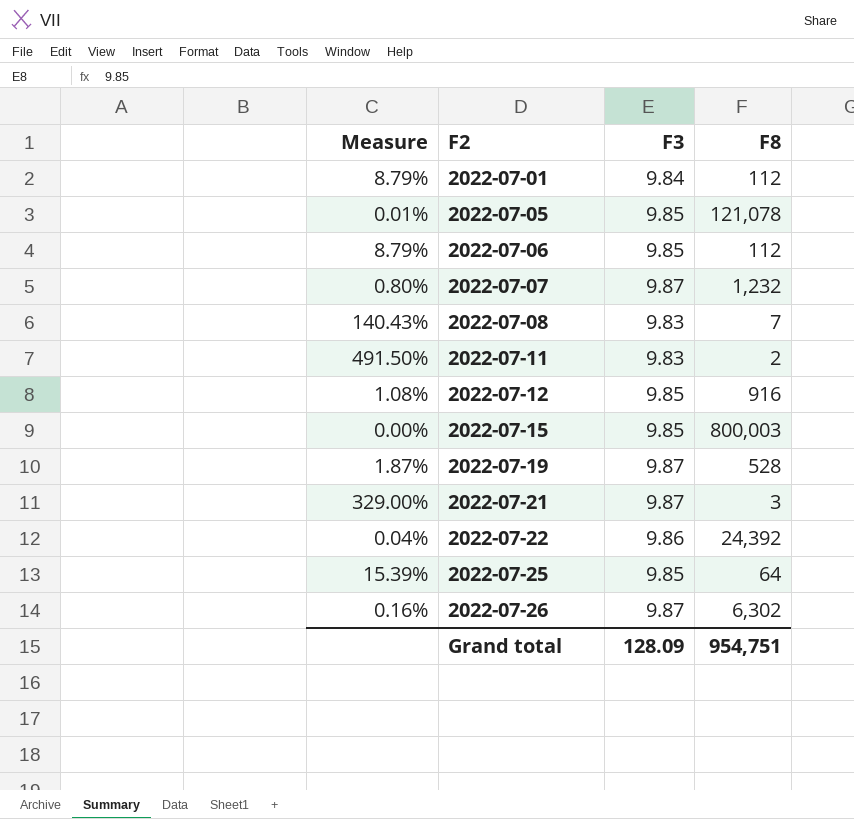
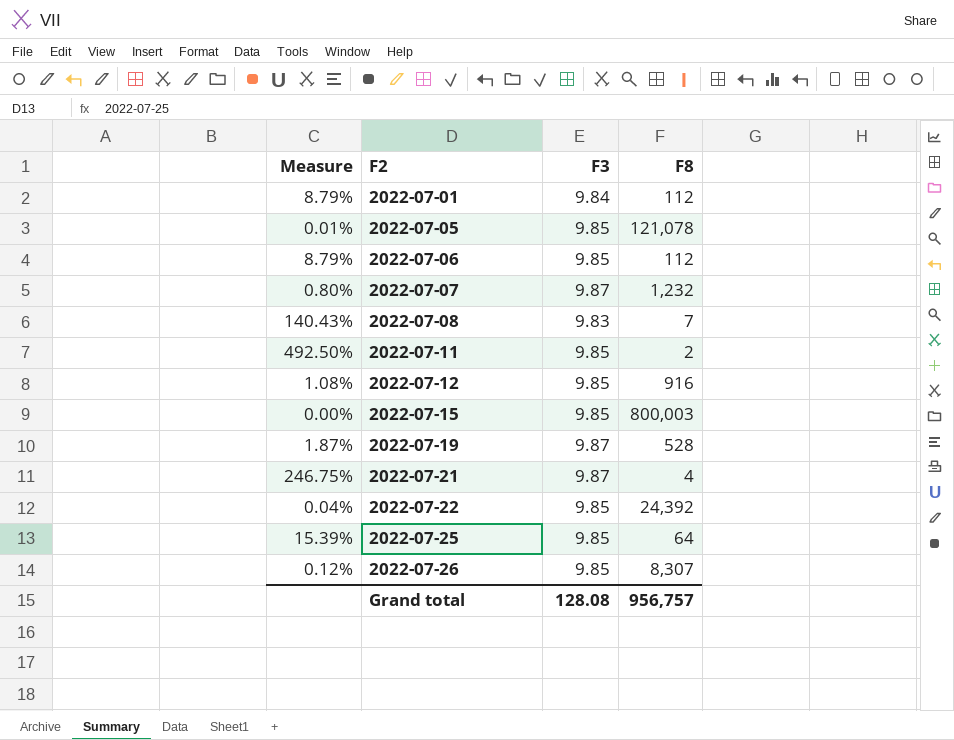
2022-07-11 | Measure: 491.50% -> 492.50%
2022-07-11 | F3: 9.83 -> 9.85
2022-07-21 | Measure: 329.00% -> 246.75%
2022-07-21 | F8: 3 -> 4
2022-07-22 | F3: 9.86 -> 9.85
2022-07-26 | Measure: 0.16% -> 0.12%
2022-07-26 | F3: 9.87 -> 9.85
2022-07-26 | F8: 6,302 -> 8,307
Grand total | F3: 128.09 -> 128.08
Grand total | F8: 954,751 -> 956,757

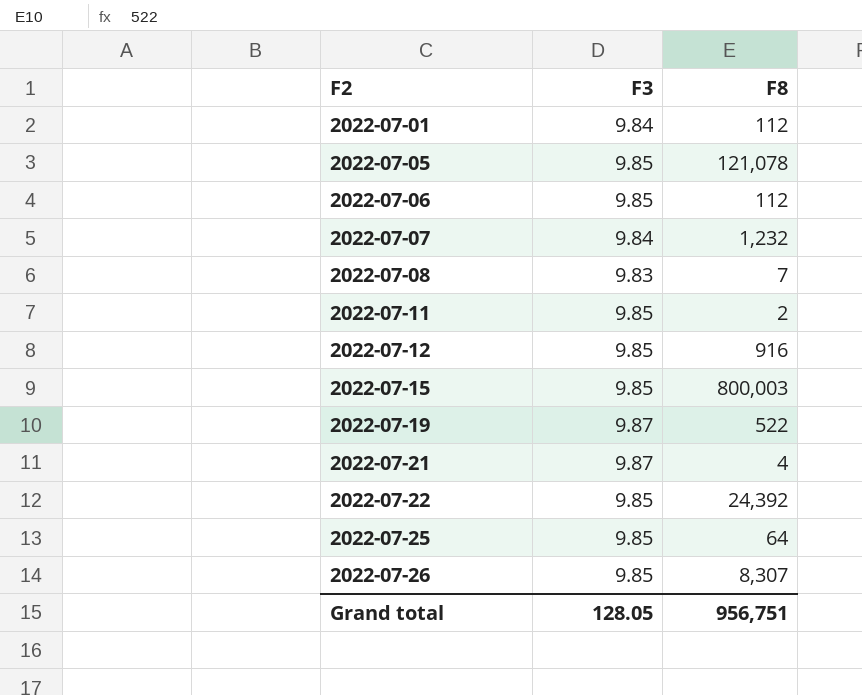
column Measure | formula: [F3] / [F8] -> none
2022-07-07 | F3: 9.87 -> 9.84
2022-07-19 | F8: 528 -> 522
Grand total | F3: 128.08 -> 128.05
Grand total | F8: 956,757 -> 956,751

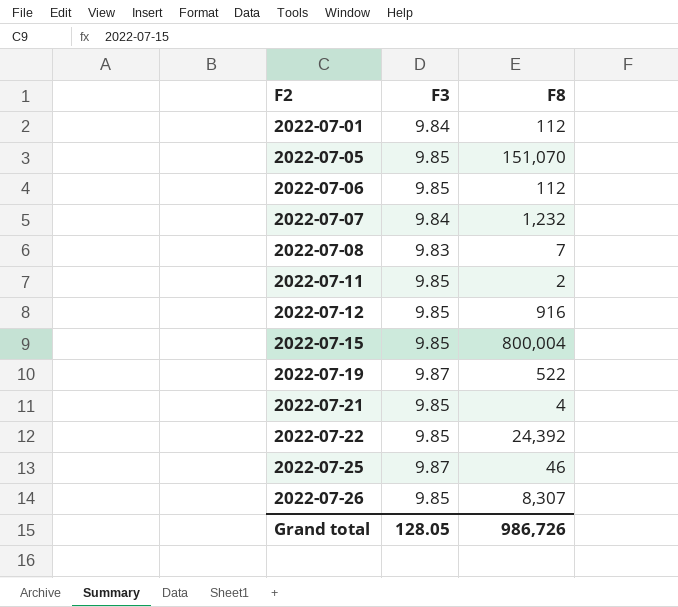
2022-07-05 | F8: 121,078 -> 151,070
2022-07-15 | F8: 800,003 -> 800,004
2022-07-21 | F3: 9.87 -> 9.85
2022-07-25 | F3: 9.85 -> 9.87
2022-07-25 | F8: 64 -> 46
Grand total | F8: 956,751 -> 986,726

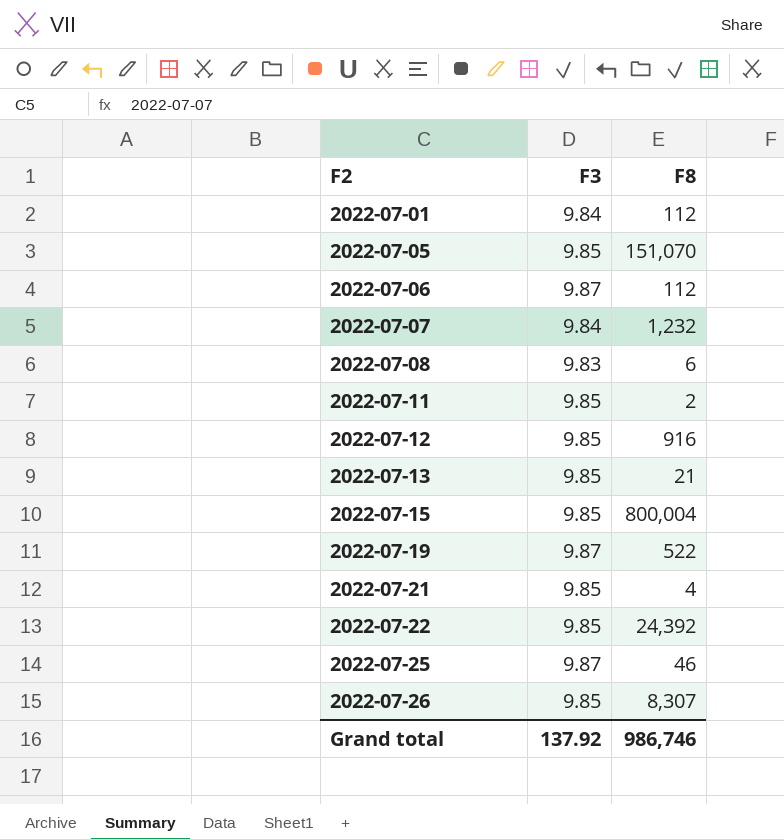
2022-07-06 | F3: 9.85 -> 9.87
2022-07-08 | F8: 7 -> 6
row 2022-07-13: none -> 9.85 | 21
Grand total | F3: 128.05 -> 137.92
Grand total | F8: 986,726 -> 986,746

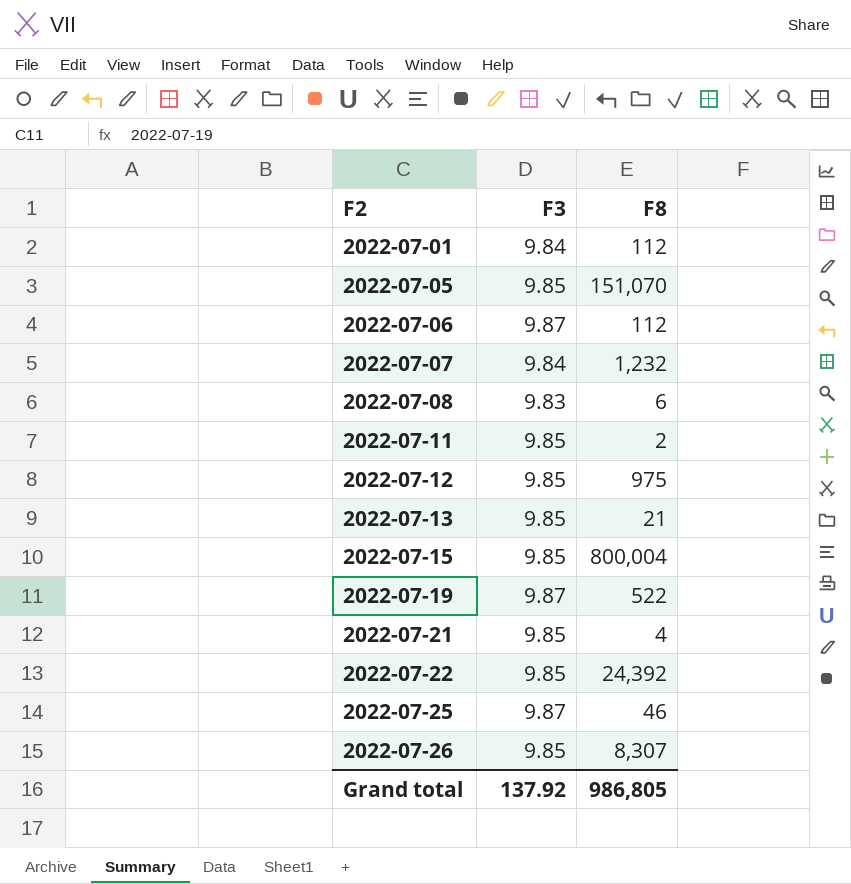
2022-07-12 | F8: 916 -> 975
Grand total | F8: 986,746 -> 986,805

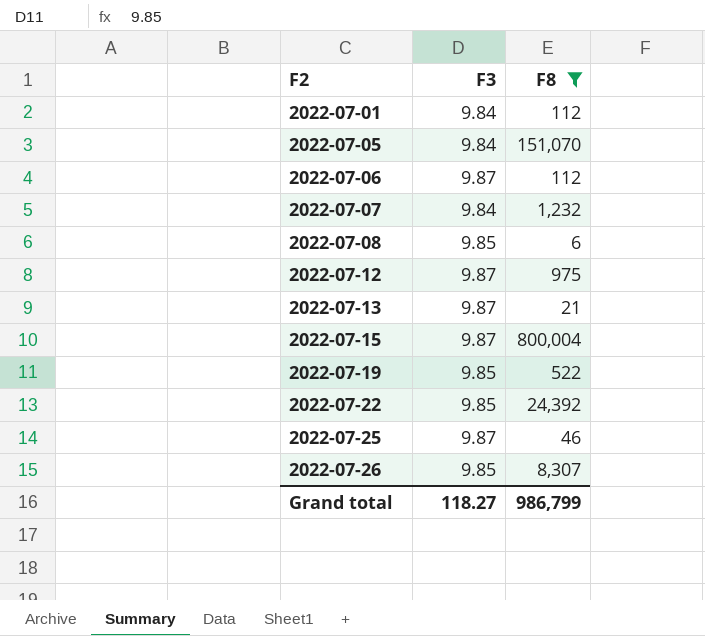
filter: none -> F8 >= 6
2022-07-05 | F3: 9.85 -> 9.84
2022-07-08 | F3: 9.83 -> 9.85
2022-07-12 | F3: 9.85 -> 9.87
2022-07-13 | F3: 9.85 -> 9.87
2022-07-15 | F3: 9.85 -> 9.87
2022-07-19 | F3: 9.87 -> 9.85
Grand total | F3: 137.92 -> 118.27
Grand total | F8: 986,805 -> 986,799

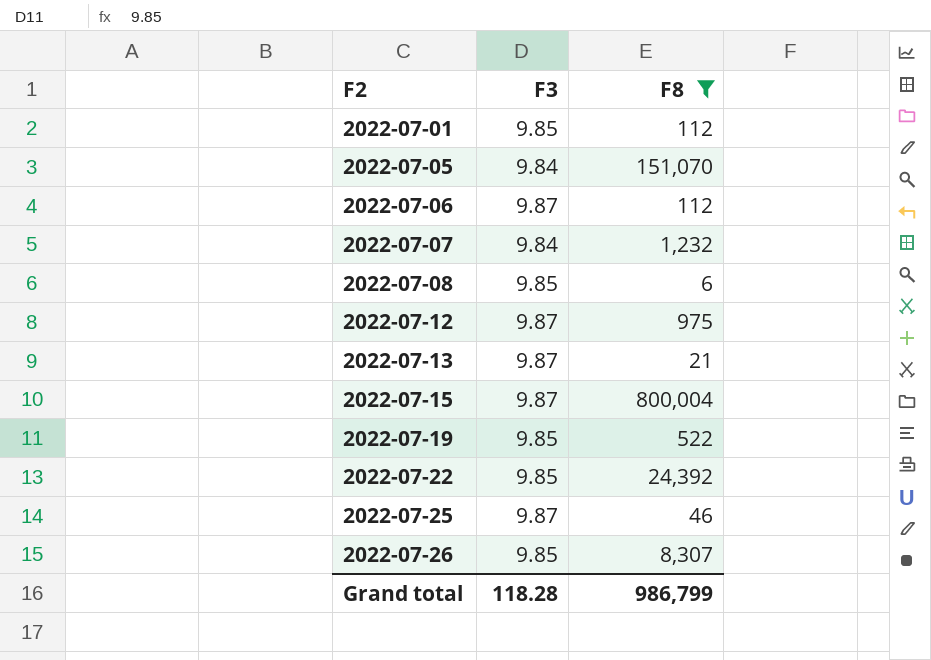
2022-07-01 | F3: 9.84 -> 9.85
Grand total | F3: 118.27 -> 118.28

